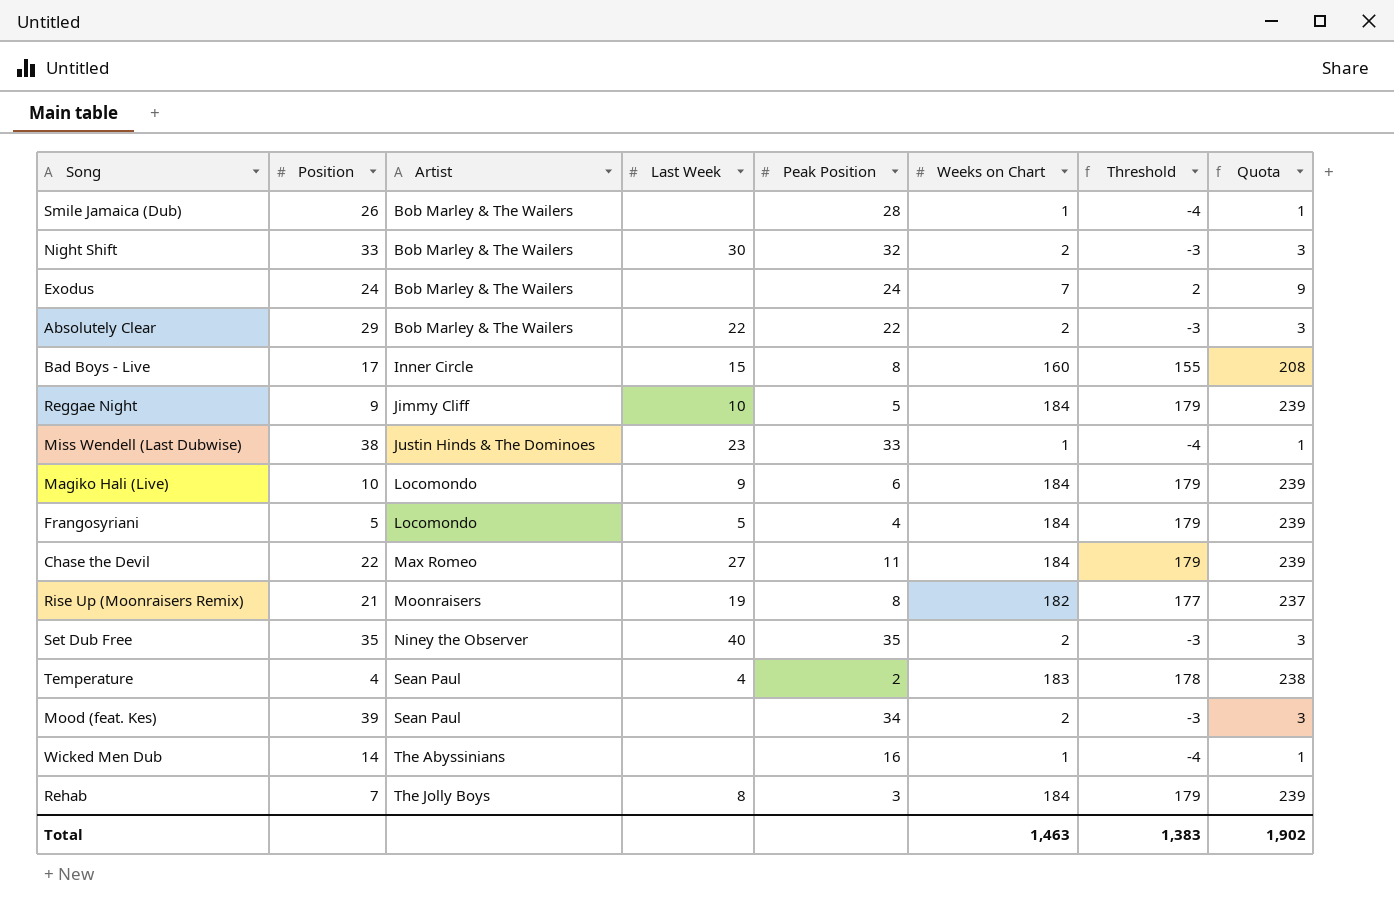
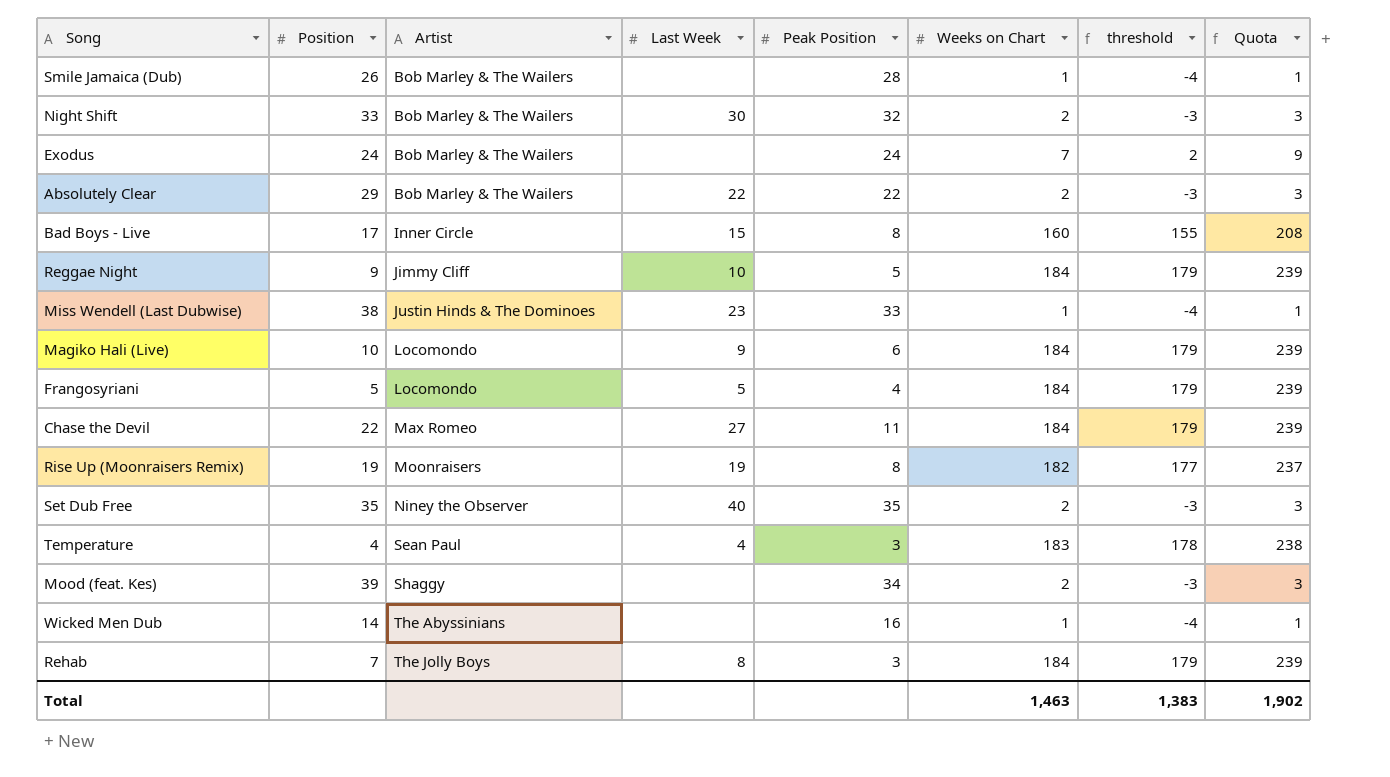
column name: Threshold -> threshold
Rise Up (Moonraisers Remix) | Position: 21 -> 19
Temperature | Peak Position: 2 -> 3
Mood (feat. Kes) | Artist: Sean Paul -> Shaggy

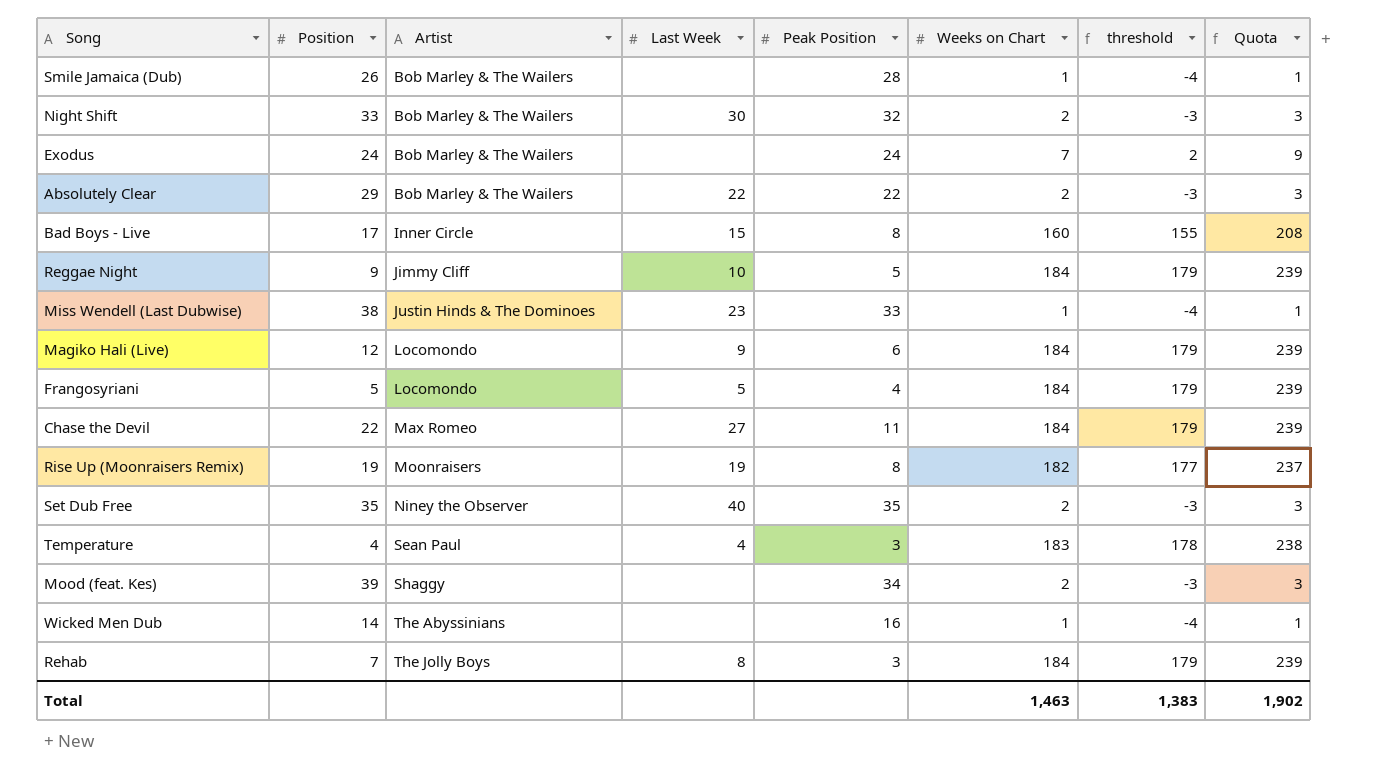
Magiko Hali (Live) | Position: 10 -> 12

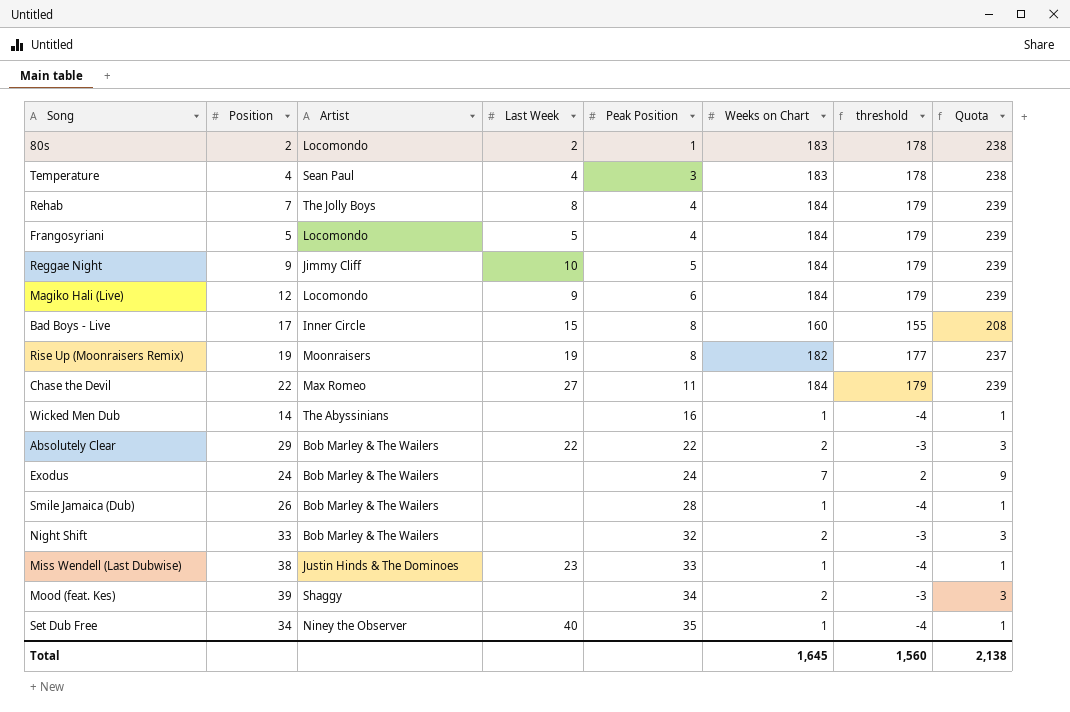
row order: Artist ascending -> Peak Position ascending
row 80s: none -> 2 | Locomondo | 2 | 1 | 183 | 178 | 238
Rehab | Peak Position: 3 -> 4
Night Shift | Last Week: 30 -> none
Set Dub Free | Position: 35 -> 34
Set Dub Free | Weeks on Chart: 2 -> 1
Set Dub Free | threshold: -3 -> -4
Set Dub Free | Quota: 3 -> 1
Total | Weeks on Chart: 1,463 -> 1,645
Total | threshold: 1,383 -> 1,560
Total | Quota: 1,902 -> 2,138

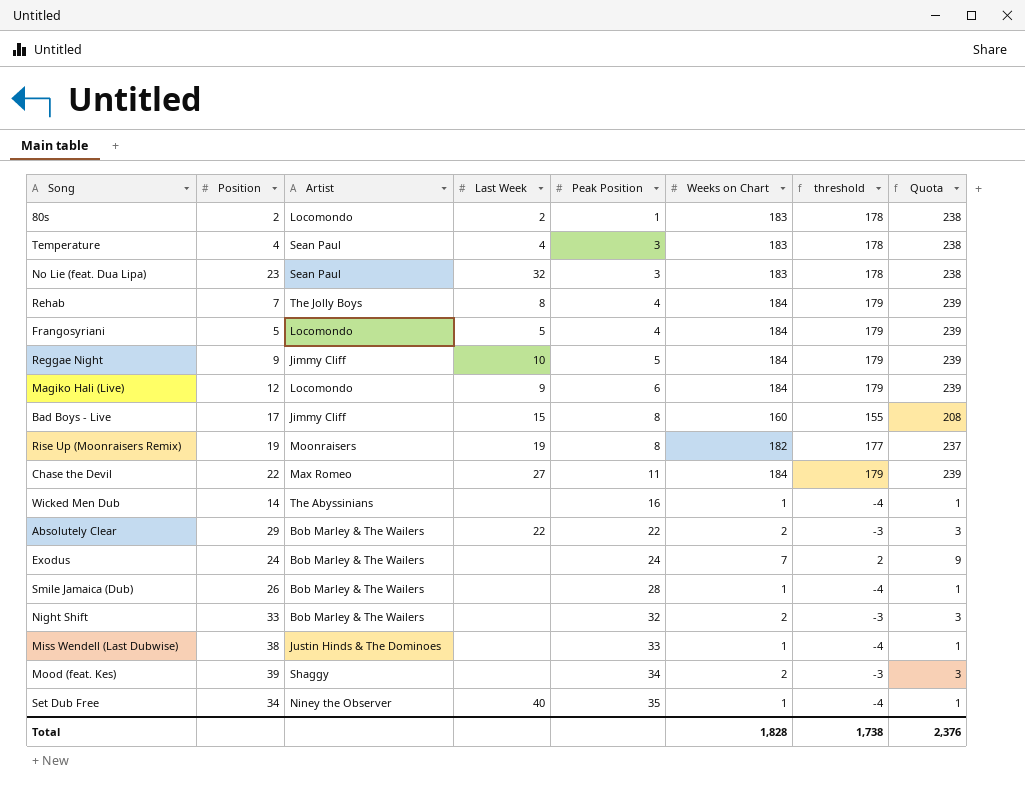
row No Lie (feat. Dua Lipa): none -> 23 | Sean Paul | 32 | 3 | 183 | 178 | 238
Bad Boys - Live | Artist: Inner Circle -> Jimmy Cliff
Miss Wendell (Last Dubwise) | Last Week: 23 -> none
Total | Weeks on Chart: 1,645 -> 1,828
Total | threshold: 1,560 -> 1,738
Total | Quota: 2,138 -> 2,376

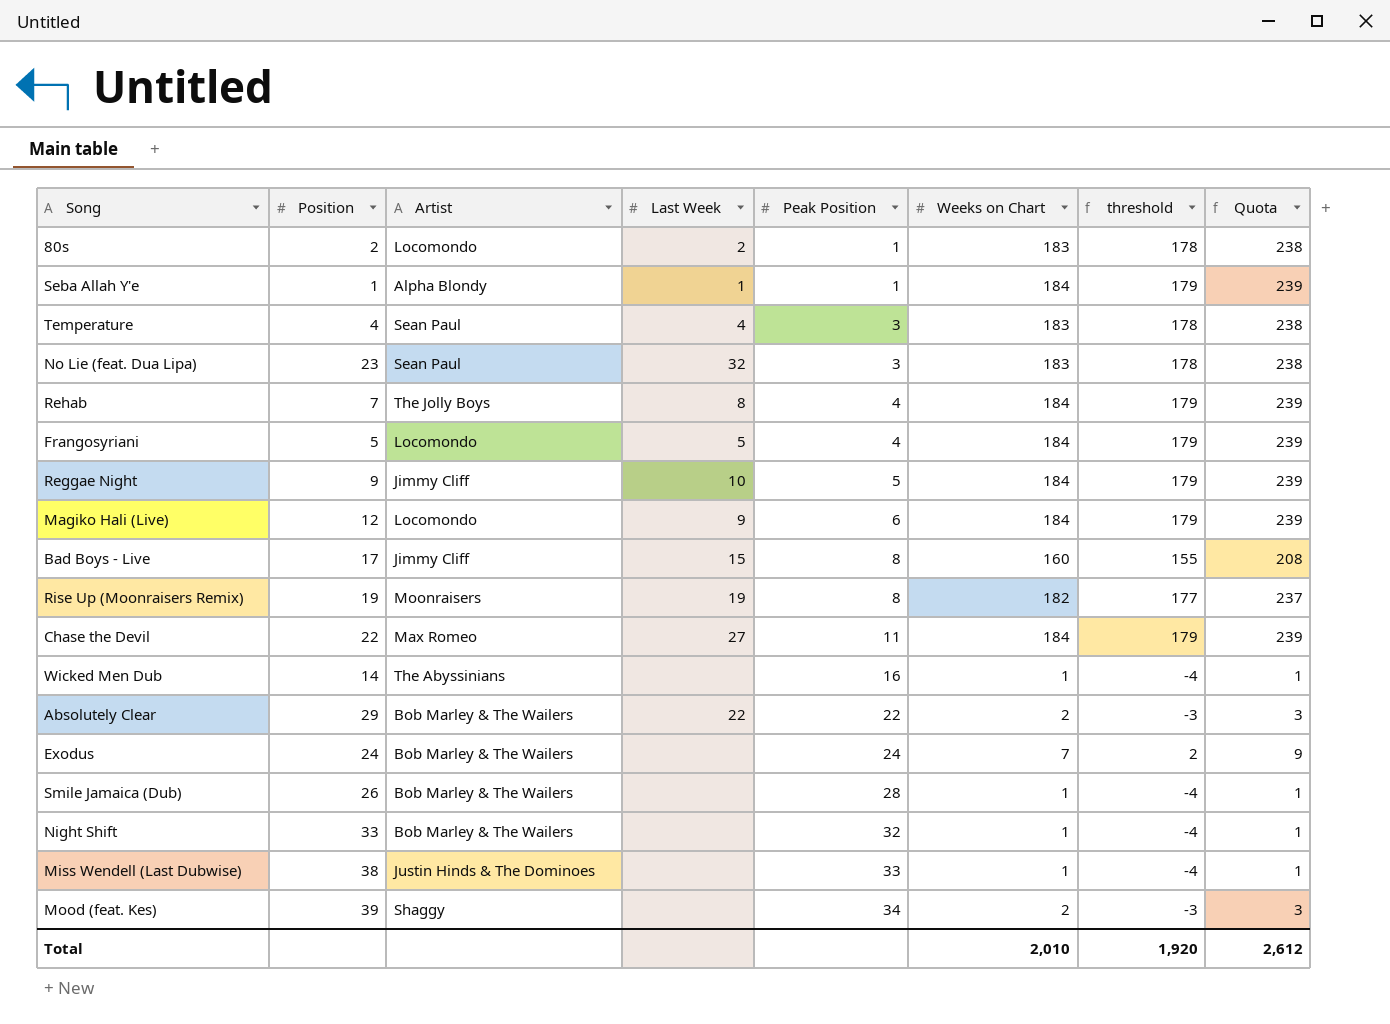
row Set Dub Free: 34 | Niney the Observer | 40 | 35 | 1 | -4 | 1 -> none
row Seba Allah Y'e: none -> 1 | Alpha Blondy | 1 | 1 | 184 | 179 | 239
Night Shift | Weeks on Chart: 2 -> 1
Night Shift | threshold: -3 -> -4
Night Shift | Quota: 3 -> 1
Total | Weeks on Chart: 1,828 -> 2,010
Total | threshold: 1,738 -> 1,920
Total | Quota: 2,376 -> 2,612

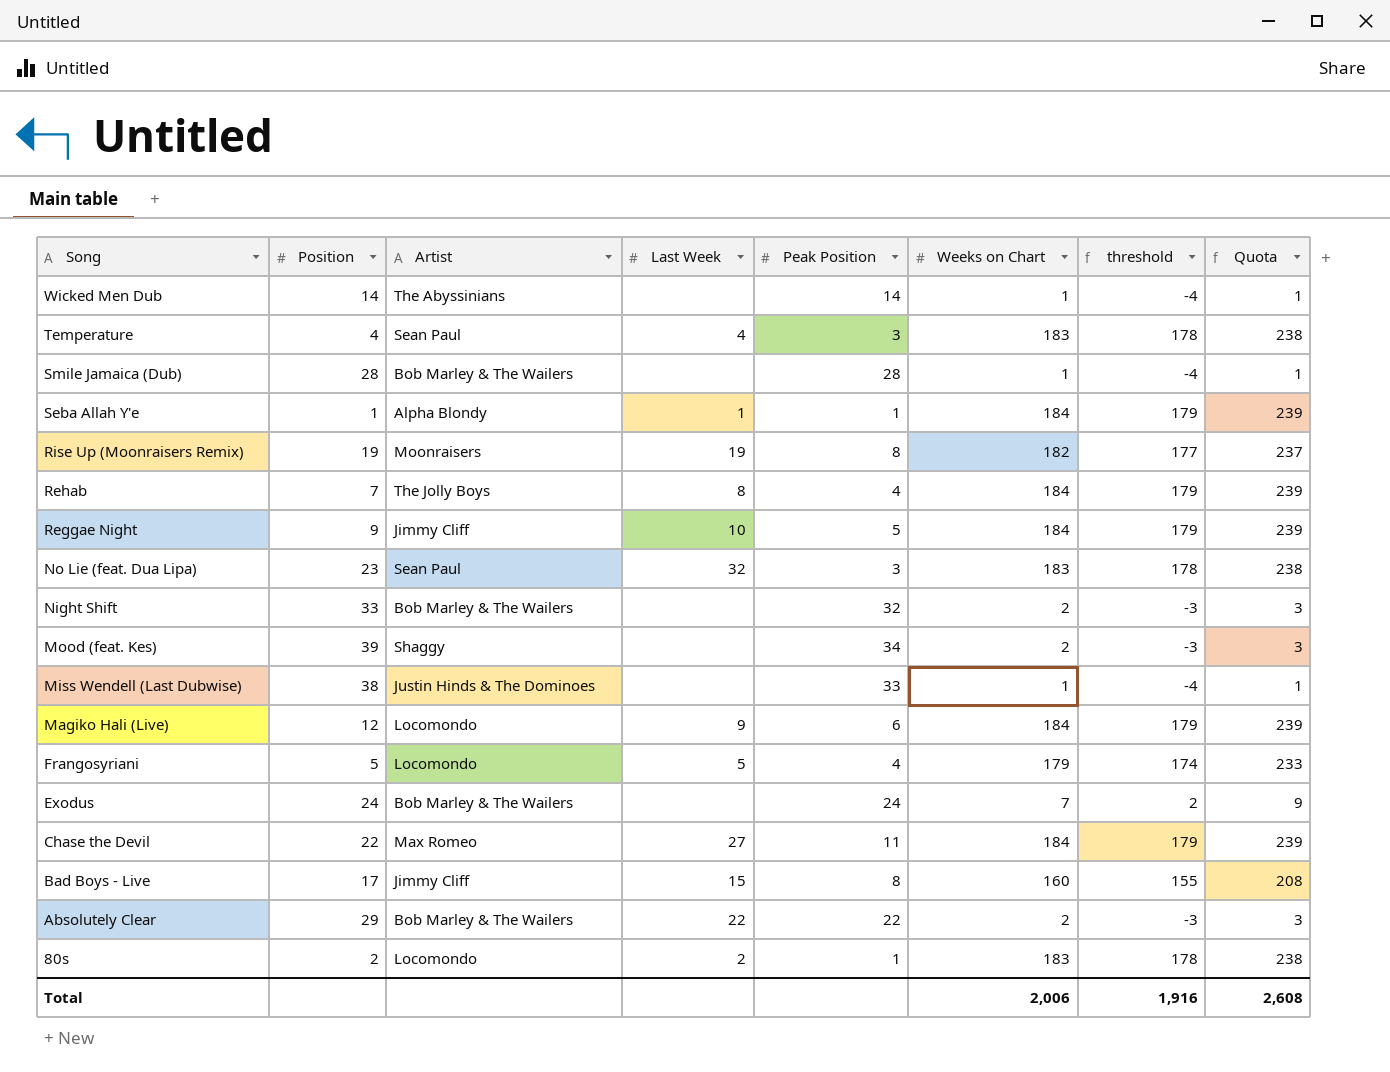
row order: Peak Position ascending -> Song descending
Wicked Men Dub | Peak Position: 16 -> 14
Smile Jamaica (Dub) | Position: 26 -> 28
Night Shift | Weeks on Chart: 1 -> 2
Night Shift | threshold: -4 -> -3
Night Shift | Quota: 1 -> 3
Frangosyriani | Weeks on Chart: 184 -> 179
Frangosyriani | threshold: 179 -> 174
Frangosyriani | Quota: 239 -> 233
Total | Weeks on Chart: 2,010 -> 2,006
Total | threshold: 1,920 -> 1,916
Total | Quota: 2,612 -> 2,608

